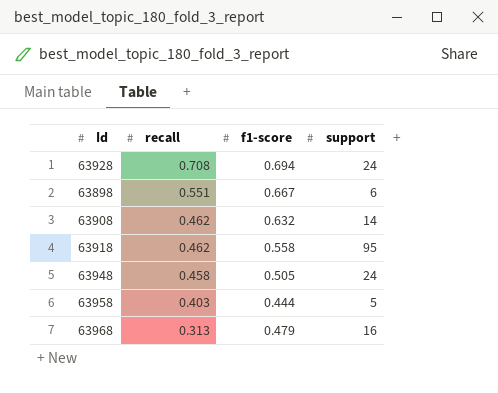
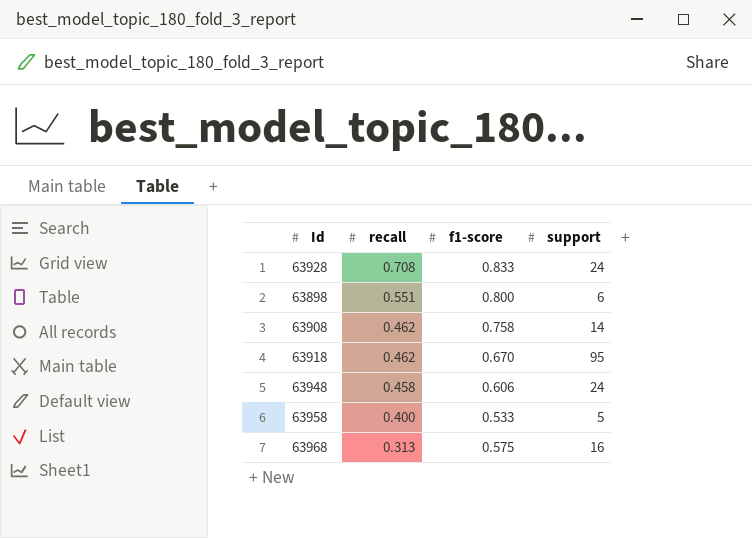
63928 | f1-score: 0.694 -> 0.833
63898 | f1-score: 0.667 -> 0.800
63908 | f1-score: 0.632 -> 0.758
63918 | f1-score: 0.558 -> 0.670
63948 | f1-score: 0.505 -> 0.606
63958 | recall: 0.403 -> 0.400
63958 | f1-score: 0.444 -> 0.533
63968 | f1-score: 0.479 -> 0.575

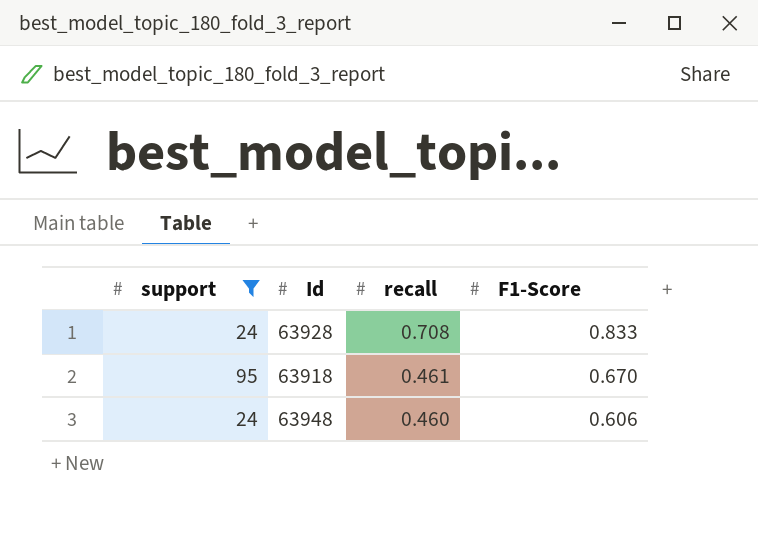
filter: none -> support >= 24
column support | position: 4 -> 1
column name: f1-score -> F1-Score
63918 | recall: 0.462 -> 0.461
63948 | recall: 0.458 -> 0.460

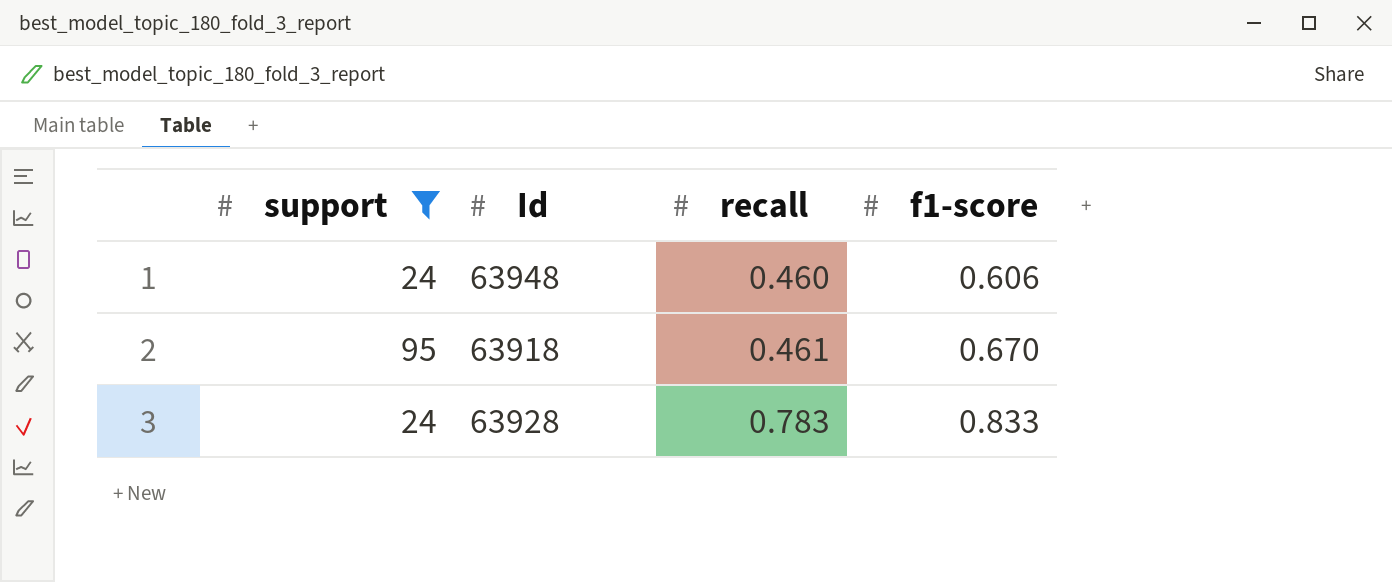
row order: recall descending -> recall ascending
column name: F1-Score -> f1-score
63928 | recall: 0.708 -> 0.783

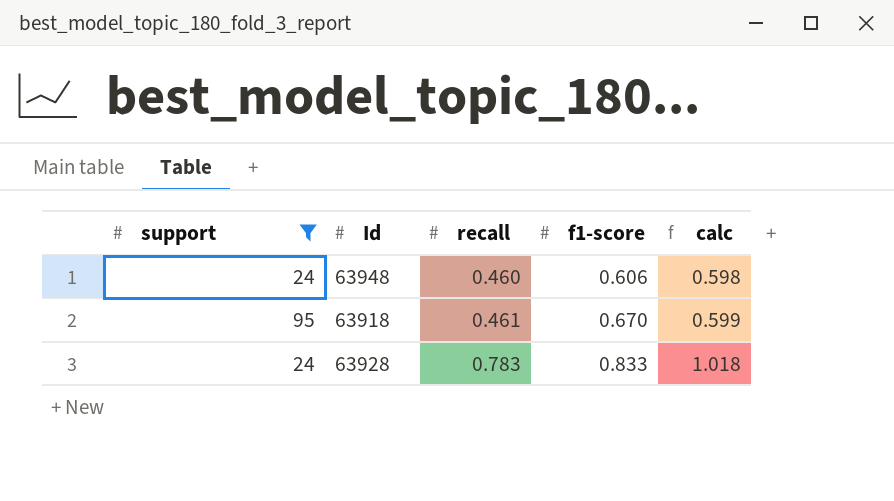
column calc | formula: none -> [recall] * 1.3

